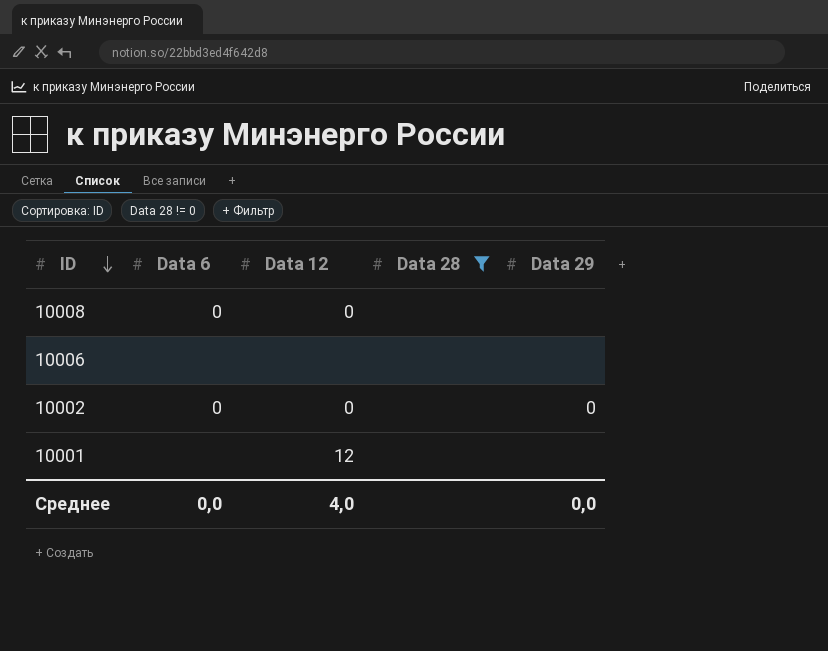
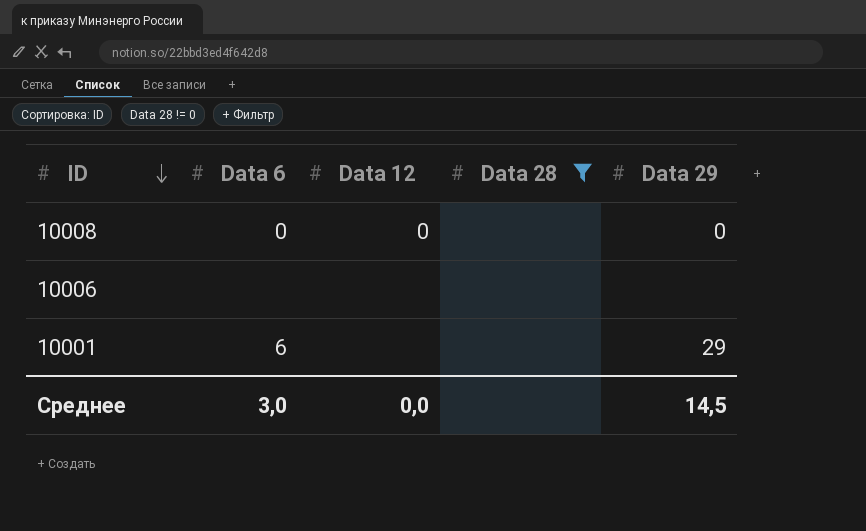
row 10002: 0 | 0 | none | 0 -> none
10008 | Data 29: none -> 0
10001 | Data 6: none -> 6
10001 | Data 12: 12 -> none
10001 | Data 29: none -> 29
Среднее | Data 6: 0,0 -> 3,0
Среднее | Data 12: 4,0 -> 0,0
Среднее | Data 29: 0,0 -> 14,5

